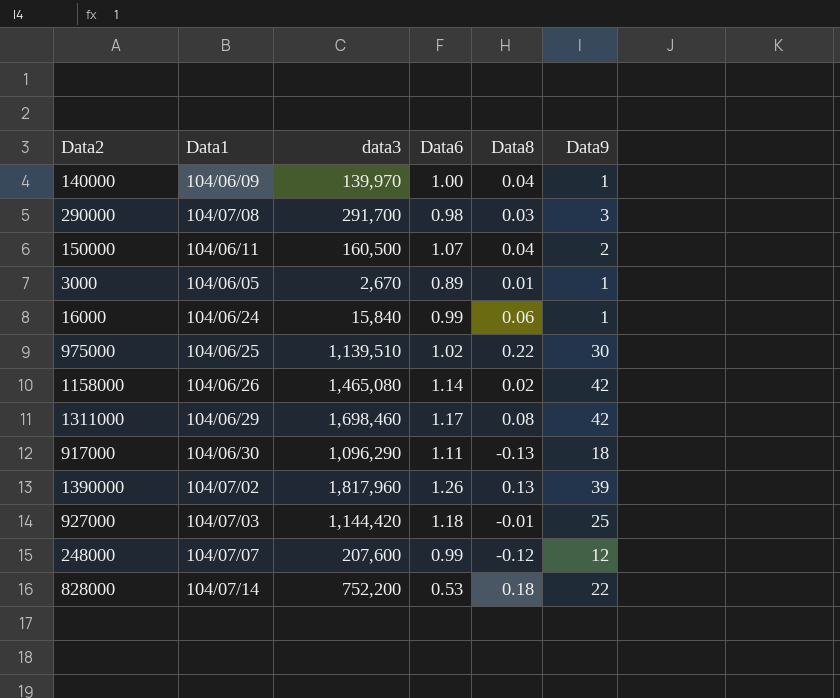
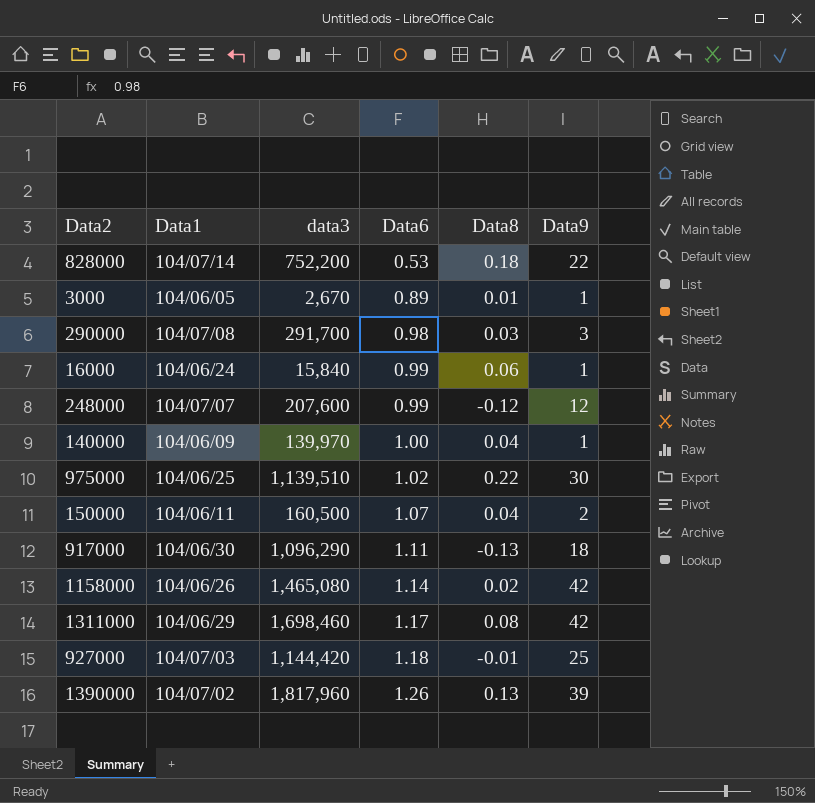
row order: none -> Data6 ascending

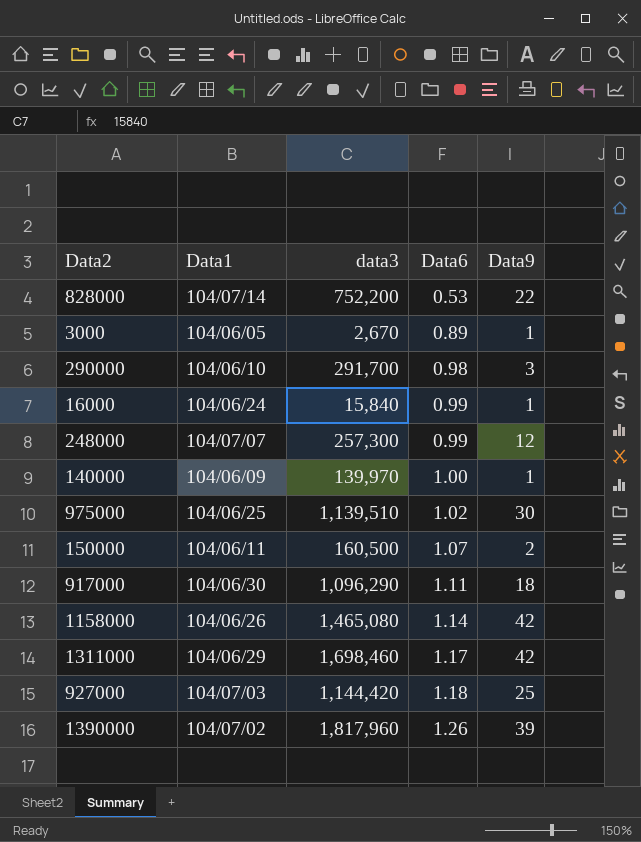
column Data8 | position: 5 -> none
290000 | Data1: 104/07/08 -> 104/06/10
248000 | data3: 207,600 -> 257,300

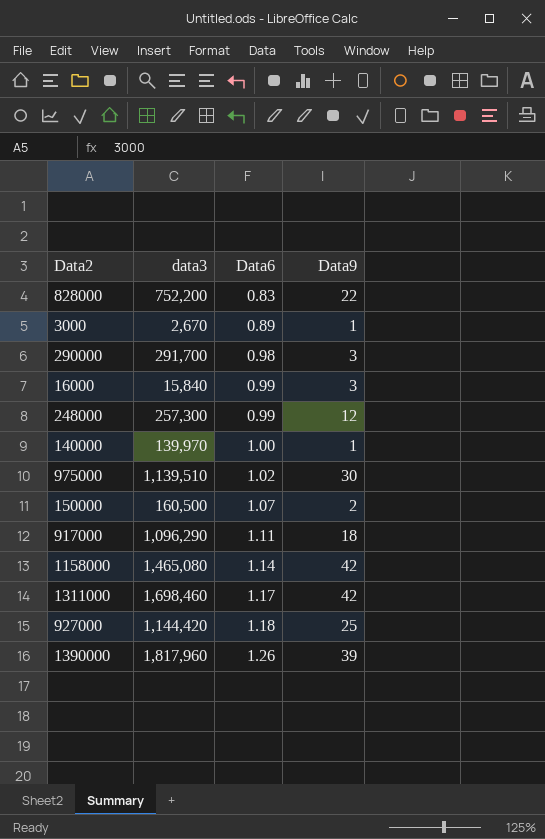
column Data1 | position: 2 -> none
828000 | Data6: 0.53 -> 0.83
16000 | Data9: 1 -> 3

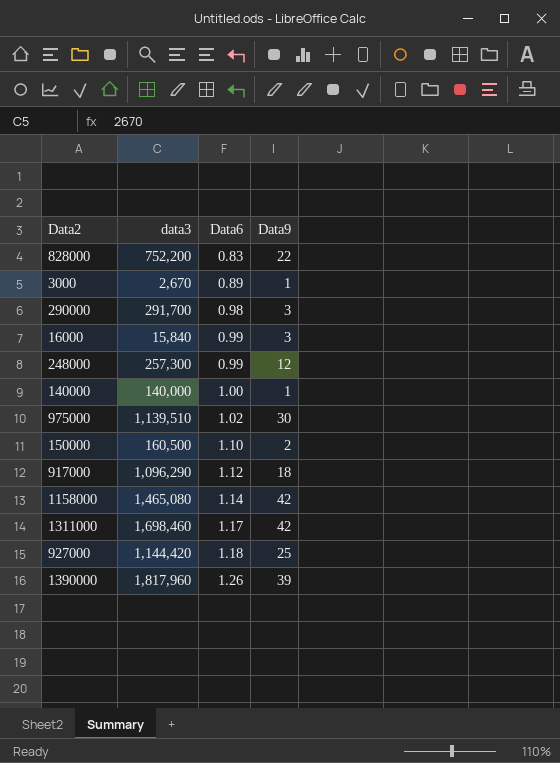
140000 | data3: 139,970 -> 140,000
150000 | Data6: 1.07 -> 1.10
917000 | Data6: 1.11 -> 1.12

